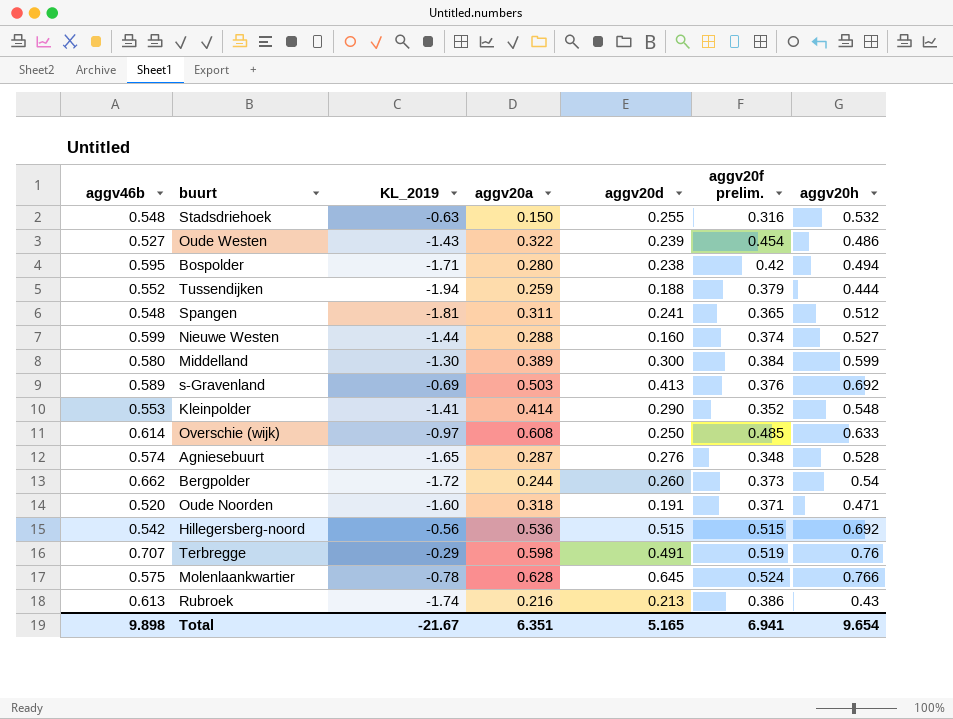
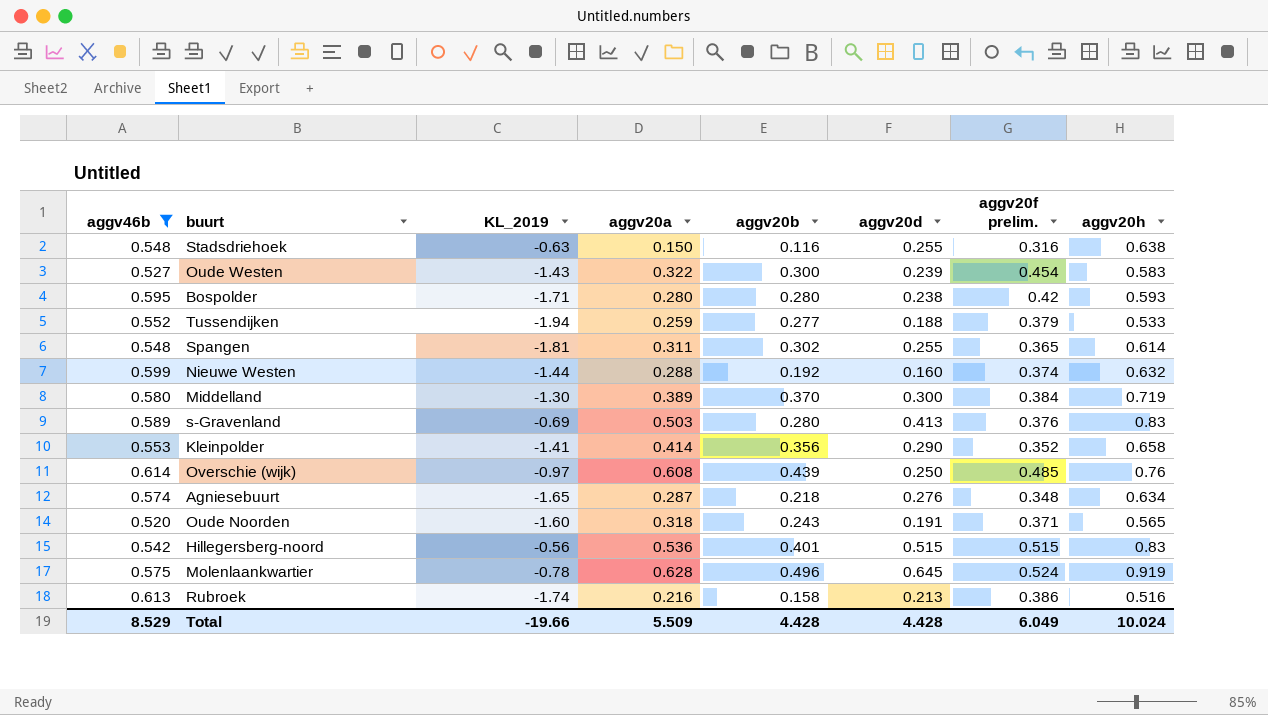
filter: none -> aggv46b <= 0.614
column aggv20b | position: none -> 5
Stadsdriehoek | aggv20h: 0.532 -> 0.638
Oude Westen | aggv20h: 0.486 -> 0.583
Bospolder | aggv20h: 0.494 -> 0.593
Tussendijken | aggv20h: 0.444 -> 0.533
Spangen | aggv20d: 0.241 -> 0.255
Spangen | aggv20h: 0.512 -> 0.614
Nieuwe Westen | aggv20h: 0.527 -> 0.632
Middelland | aggv20h: 0.599 -> 0.719
s-Gravenland | aggv20h: 0.692 -> 0.83
Kleinpolder | aggv20h: 0.548 -> 0.658
Overschie (wijk) | aggv20h: 0.633 -> 0.76
Agniesebuurt | aggv20h: 0.528 -> 0.634
Oude Noorden | aggv20h: 0.471 -> 0.565
Hillegersberg-noord | aggv20h: 0.692 -> 0.83
Molenlaankwartier | aggv20h: 0.766 -> 0.919
Rubroek | aggv20h: 0.43 -> 0.516
Total | aggv46b: 9.898 -> 8.529
Total | KL_2019: -21.67 -> -19.66
Total | aggv20a: 6.351 -> 5.509
Total | aggv20d: 5.165 -> 4.428
Total | aggv20f prelim.: 6.941 -> 6.049
Total | aggv20h: 9.654 -> 10.024

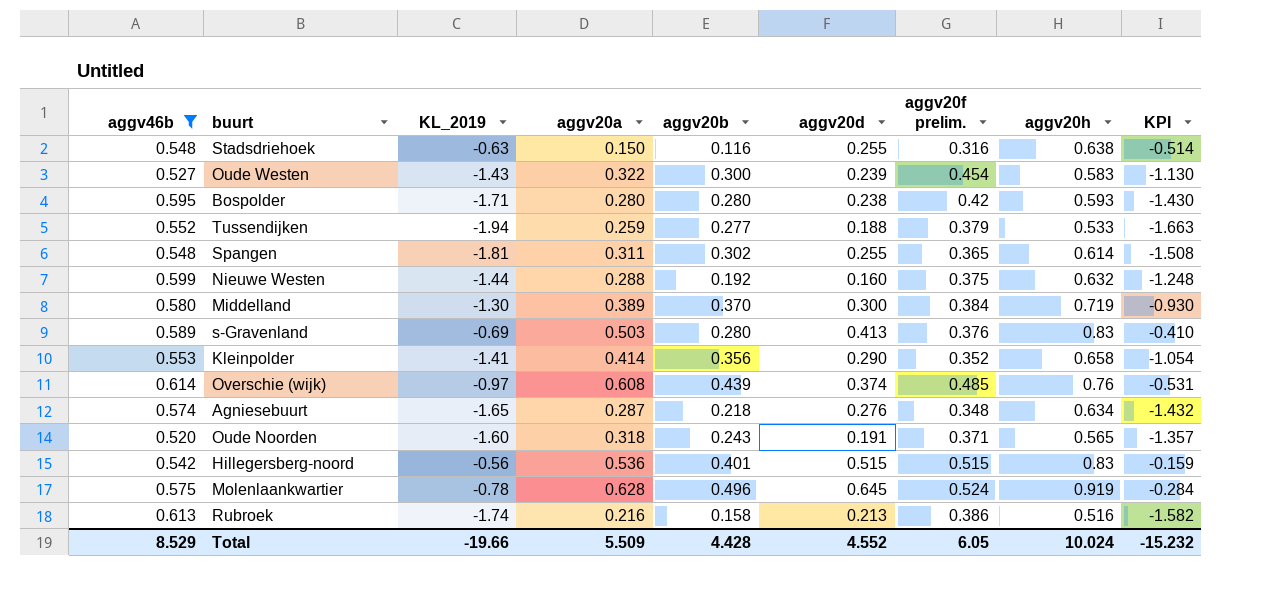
column KPI | formula: none -> [KL_2019] + [aggv20b]
Nieuwe Westen | aggv20f prelim.: 0.374 -> 0.375
Overschie (wijk) | aggv20d: 0.250 -> 0.374
Total | aggv20d: 4.428 -> 4.552
Total | aggv20f prelim.: 6.049 -> 6.05

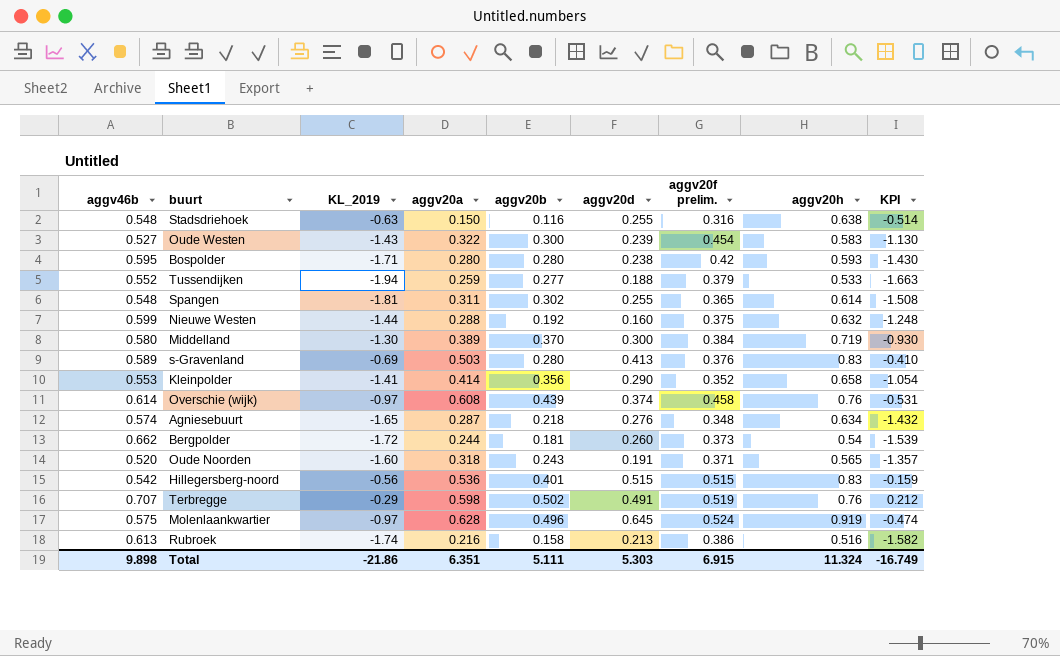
filter: aggv46b <= 0.614 -> none
Overschie (wijk) | aggv20f prelim.: 0.485 -> 0.458
Molenlaankwartier | KL_2019: -0.78 -> -0.97
Molenlaankwartier | KPI: -0.284 -> -0.474
Total | aggv46b: 8.529 -> 9.898
Total | KL_2019: -19.66 -> -21.86
Total | aggv20a: 5.509 -> 6.351
Total | aggv20b: 4.428 -> 5.111
Total | aggv20d: 4.552 -> 5.303
Total | aggv20f prelim.: 6.05 -> 6.915
Total | aggv20h: 10.024 -> 11.324
Total | KPI: -15.232 -> -16.749

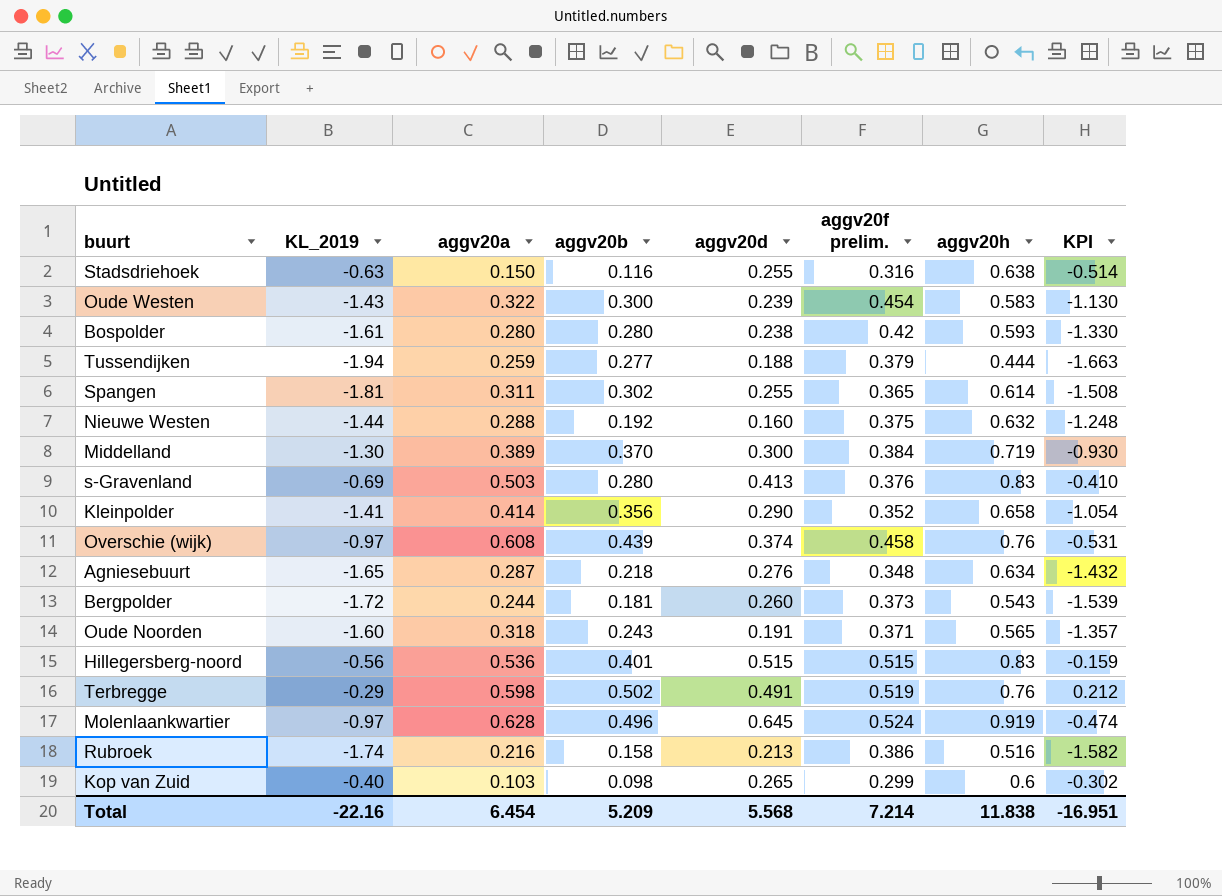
column aggv46b | position: 1 -> none
Bospolder | KL_2019: -1.71 -> -1.61
Bospolder | KPI: -1.430 -> -1.330
Tussendijken | aggv20h: 0.533 -> 0.444
Bergpolder | aggv20h: 0.54 -> 0.543
row Kop van Zuid: none -> -0.40 | 0.103 | 0.098 | 0.265 | 0.299 | 0.6 | -0.302
Total | KL_2019: -21.86 -> -22.16
Total | aggv20a: 6.351 -> 6.454
Total | aggv20b: 5.111 -> 5.209
Total | aggv20d: 5.303 -> 5.568
Total | aggv20f prelim.: 6.915 -> 7.214
Total | aggv20h: 11.324 -> 11.838
Total | KPI: -16.749 -> -16.951

